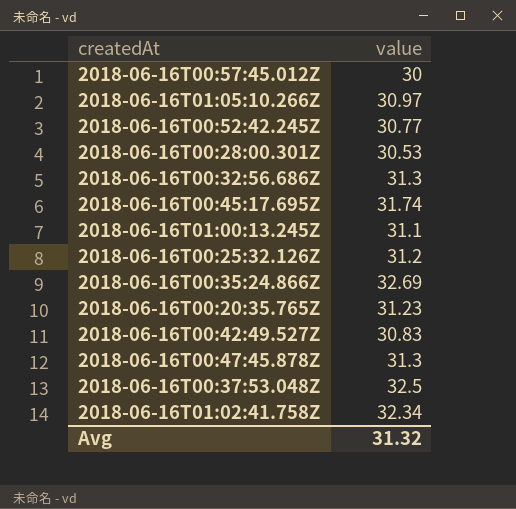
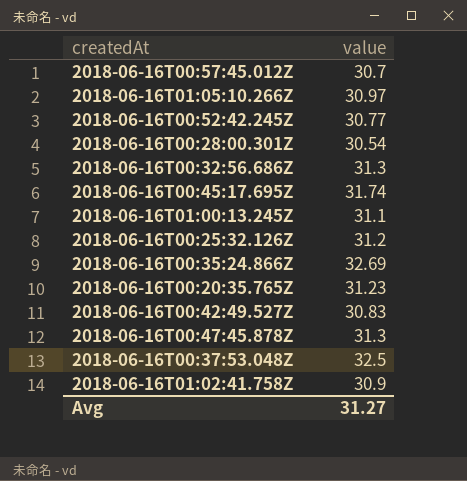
2018-06-16T00:57:45.012Z | value: 30 -> 30.7
2018-06-16T00:28:00.301Z | value: 30.53 -> 30.54
2018-06-16T01:02:41.758Z | value: 32.34 -> 30.9
Avg | value: 31.32 -> 31.27

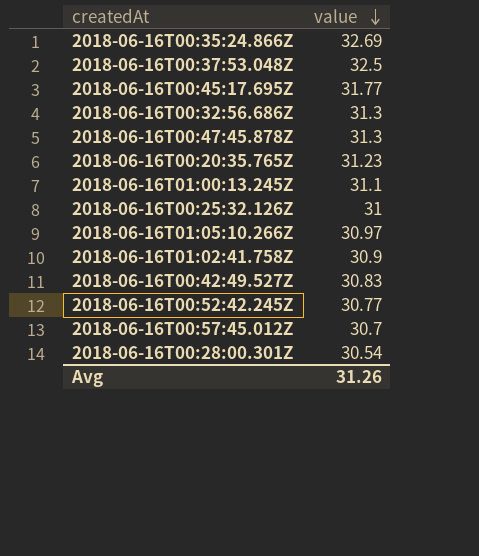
row order: none -> value descending
2018-06-16T00:45:17.695Z | value: 31.74 -> 31.77
2018-06-16T00:25:32.126Z | value: 31.2 -> 31
Avg | value: 31.27 -> 31.26

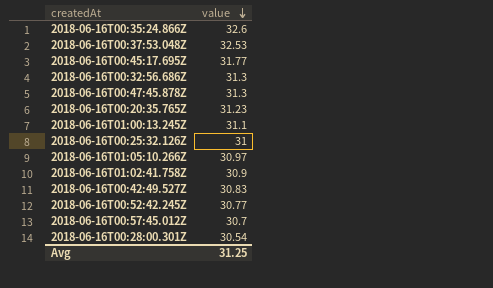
2018-06-16T00:35:24.866Z | value: 32.69 -> 32.6
2018-06-16T00:37:53.048Z | value: 32.5 -> 32.53
Avg | value: 31.26 -> 31.25

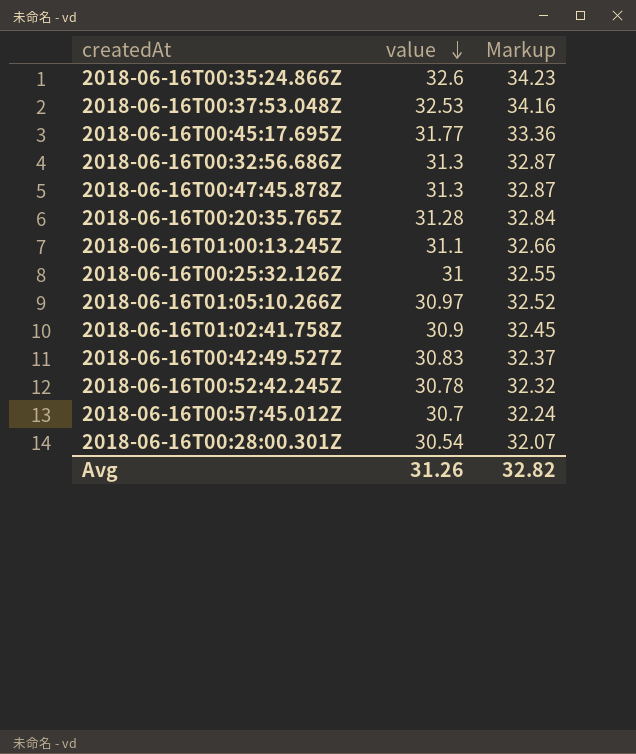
column Markup | formula: none -> [value] * 1.05
2018-06-16T00:20:35.765Z | value: 31.23 -> 31.28
2018-06-16T00:52:42.245Z | value: 30.77 -> 30.78
Avg | value: 31.25 -> 31.26

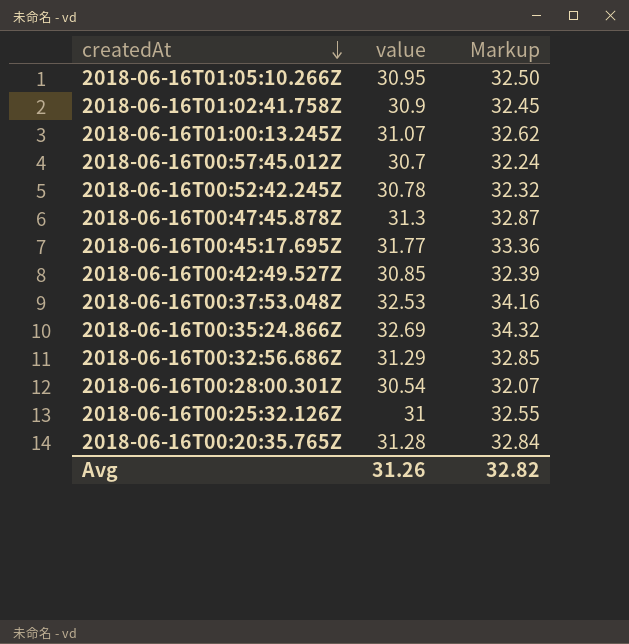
row order: value descending -> createdAt descending
2018-06-16T01:05:10.266Z | value: 30.97 -> 30.95
2018-06-16T01:05:10.266Z | Markup: 32.52 -> 32.50
2018-06-16T01:00:13.245Z | value: 31.1 -> 31.07
2018-06-16T01:00:13.245Z | Markup: 32.66 -> 32.62
2018-06-16T00:42:49.527Z | value: 30.83 -> 30.85
2018-06-16T00:42:49.527Z | Markup: 32.37 -> 32.39
2018-06-16T00:35:24.866Z | value: 32.6 -> 32.69
2018-06-16T00:35:24.866Z | Markup: 34.23 -> 34.32
2018-06-16T00:32:56.686Z | value: 31.3 -> 31.29
2018-06-16T00:32:56.686Z | Markup: 32.87 -> 32.85

